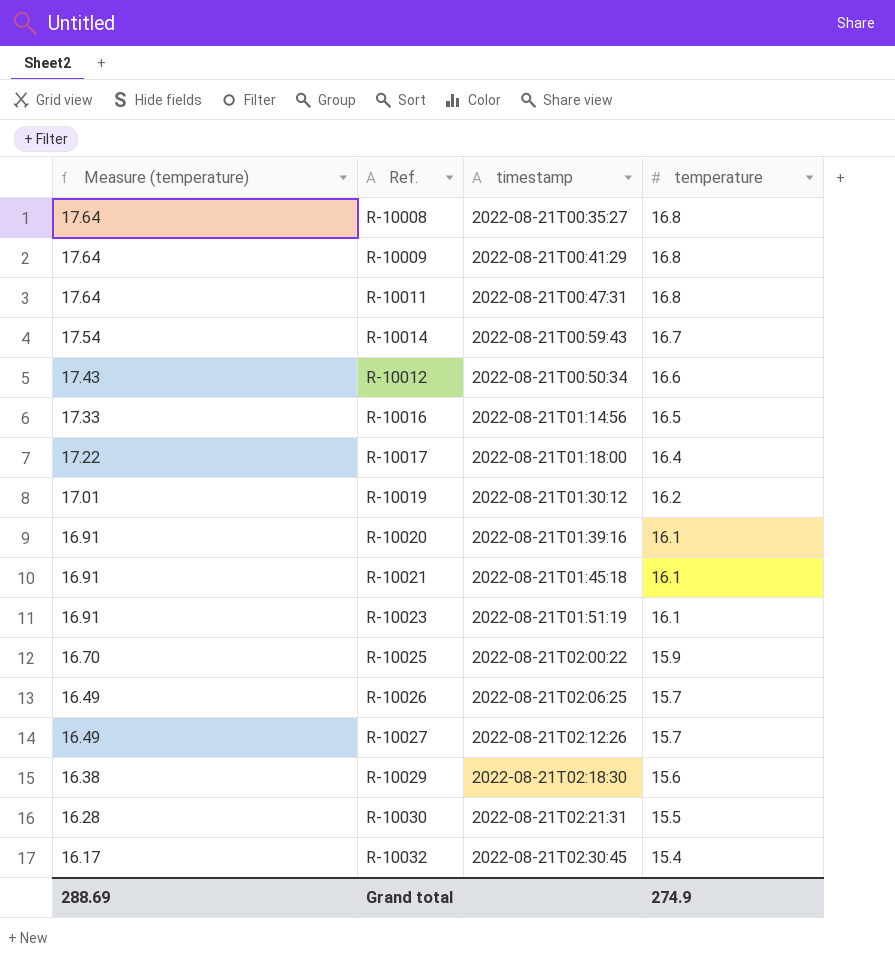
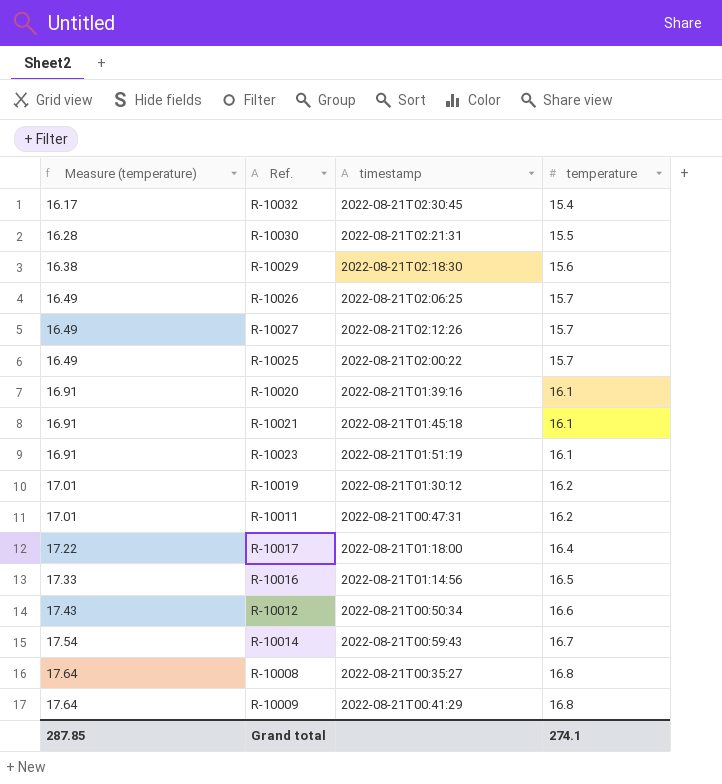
row order: Measure (temperature) descending -> Measure (temperature) ascending
R-10025 | Measure (temperature): 16.70 -> 16.49
R-10025 | temperature: 15.9 -> 15.7
R-10011 | Measure (temperature): 17.64 -> 17.01
R-10011 | temperature: 16.8 -> 16.2
Grand total | Measure (temperature): 288.69 -> 287.85
Grand total | temperature: 274.9 -> 274.1

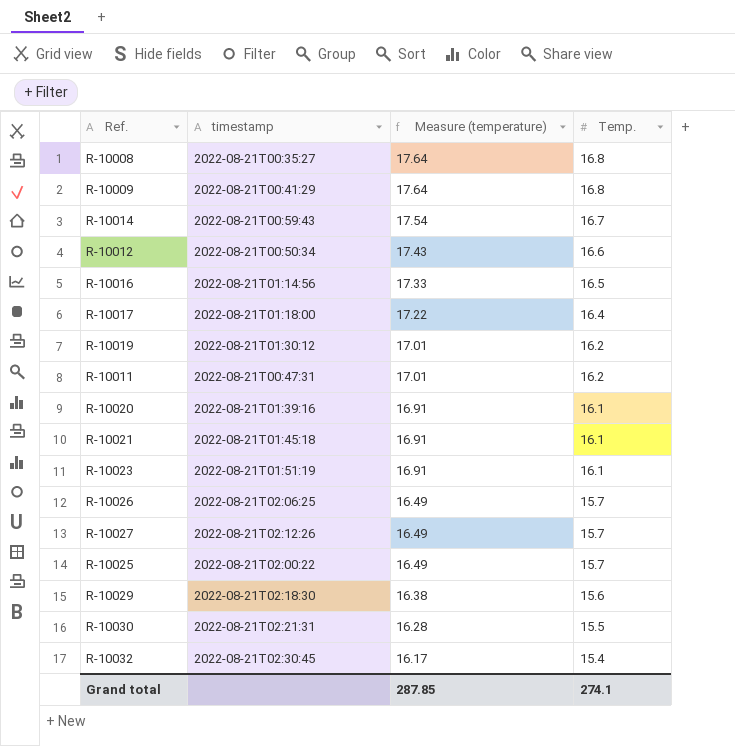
row order: Measure (temperature) ascending -> Measure (temperature) descending
column Measure (temperature) | position: 1 -> 3
column name: temperature -> Temp.

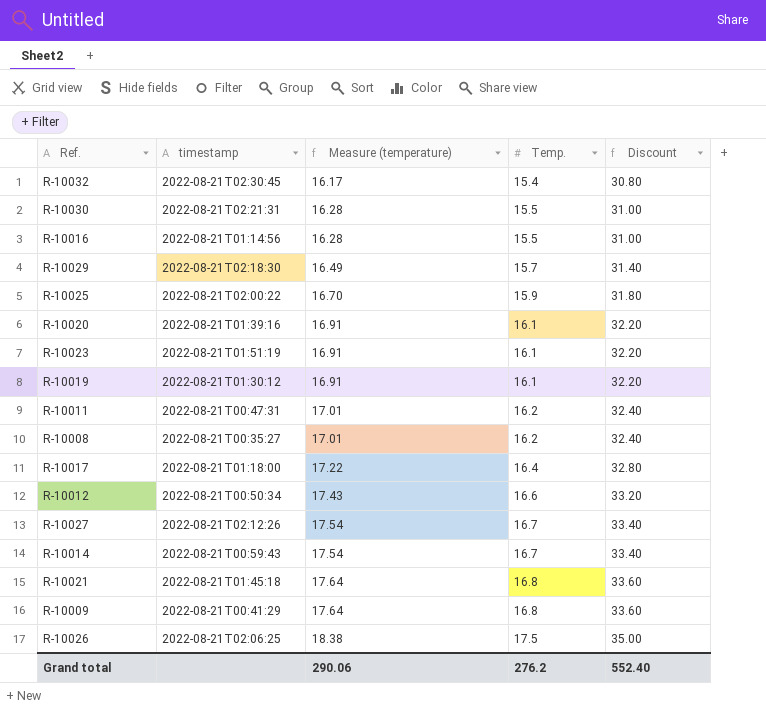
row order: Measure (temperature) descending -> Measure (temperature) ascending
column Discount | formula: none -> [Temp.] * 2
R-10016 | Measure (temperature): 17.33 -> 16.28
R-10016 | Temp.: 16.5 -> 15.5
R-10029 | Measure (temperature): 16.38 -> 16.49
R-10029 | Temp.: 15.6 -> 15.7
R-10025 | Measure (temperature): 16.49 -> 16.70
R-10025 | Temp.: 15.7 -> 15.9
R-10019 | Measure (temperature): 17.01 -> 16.91
R-10019 | Temp.: 16.2 -> 16.1
R-10008 | Measure (temperature): 17.64 -> 17.01
R-10008 | Temp.: 16.8 -> 16.2
R-10027 | Measure (temperature): 16.49 -> 17.54
R-10027 | Temp.: 15.7 -> 16.7
R-10021 | Measure (temperature): 16.91 -> 17.64
R-10021 | Temp.: 16.1 -> 16.8
R-10026 | Measure (temperature): 16.49 -> 18.38
R-10026 | Temp.: 15.7 -> 17.5
Grand total | Measure (temperature): 287.85 -> 290.06
Grand total | Temp.: 274.1 -> 276.2

